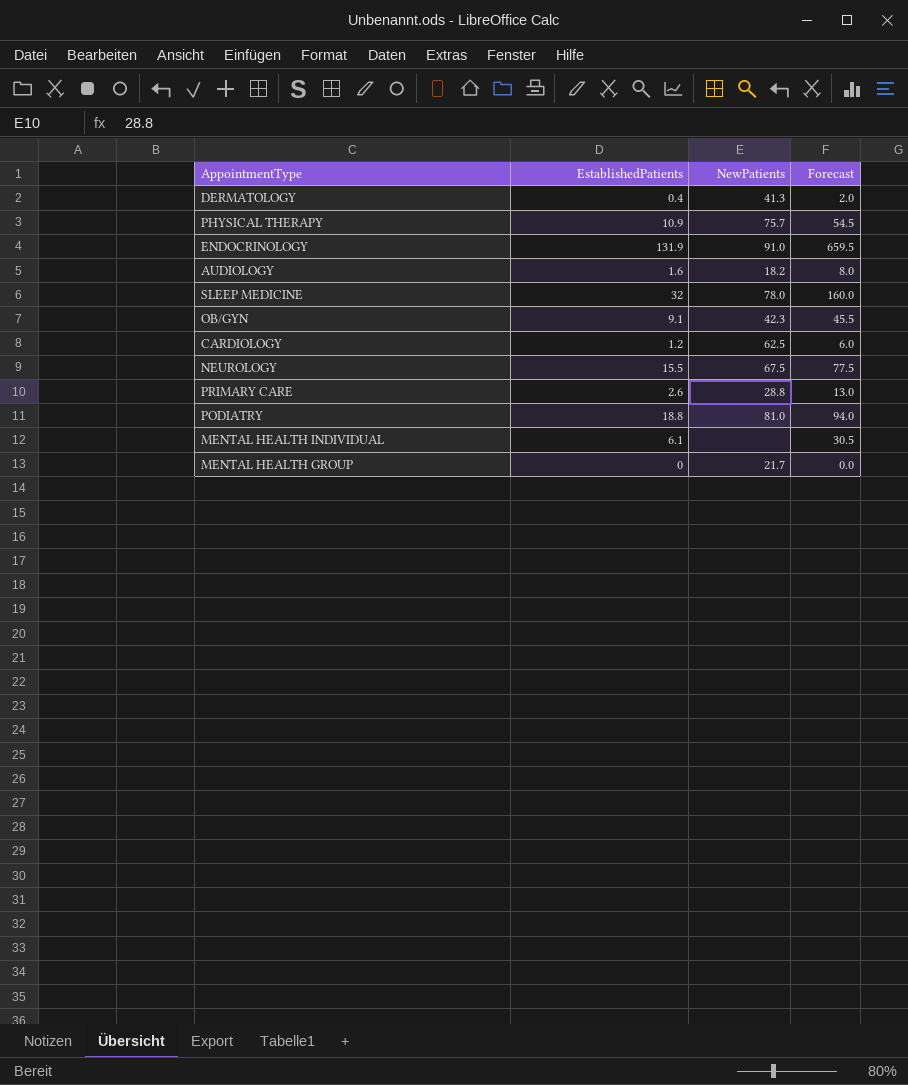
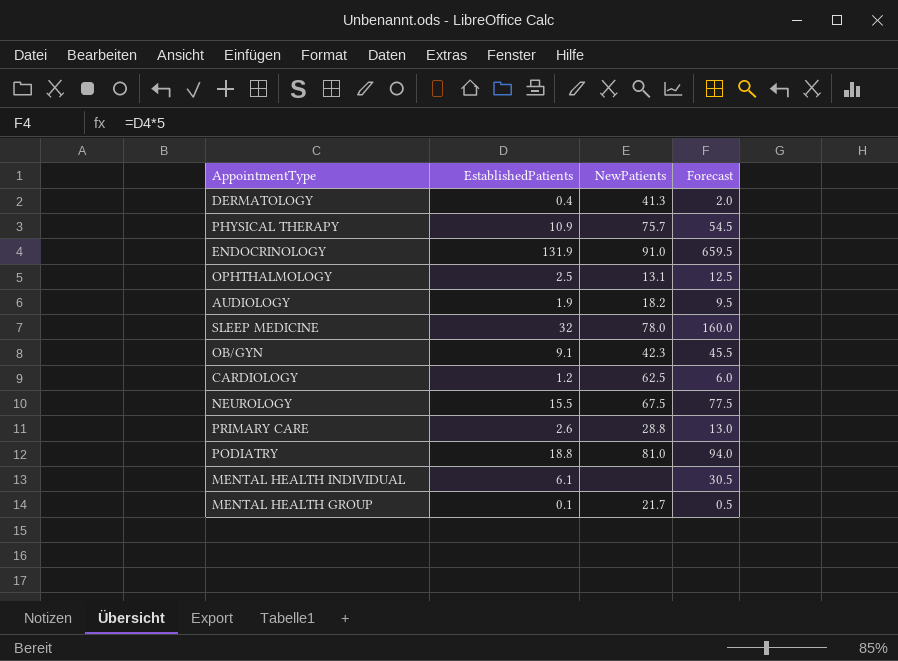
row OPHTHALMOLOGY: none -> 2.5 | 13.1 | 12.5
AUDIOLOGY | EstablishedPatients: 1.6 -> 1.9
AUDIOLOGY | Forecast: 8.0 -> 9.5
MENTAL HEALTH GROUP | EstablishedPatients: 0 -> 0.1
MENTAL HEALTH GROUP | Forecast: 0.0 -> 0.5

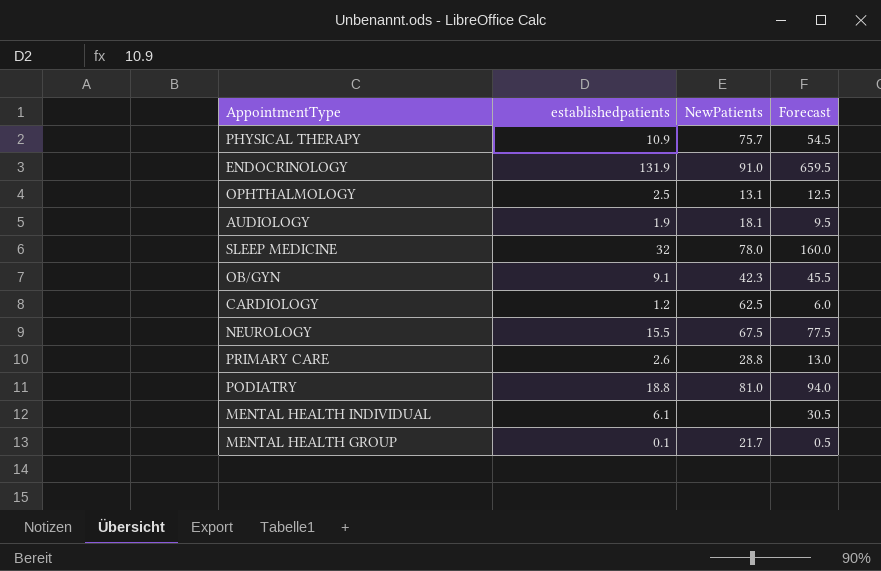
column name: EstablishedPatients -> establishedpatients
row DERMATOLOGY: 0.4 | 41.3 | 2.0 -> none
AUDIOLOGY | NewPatients: 18.2 -> 18.1

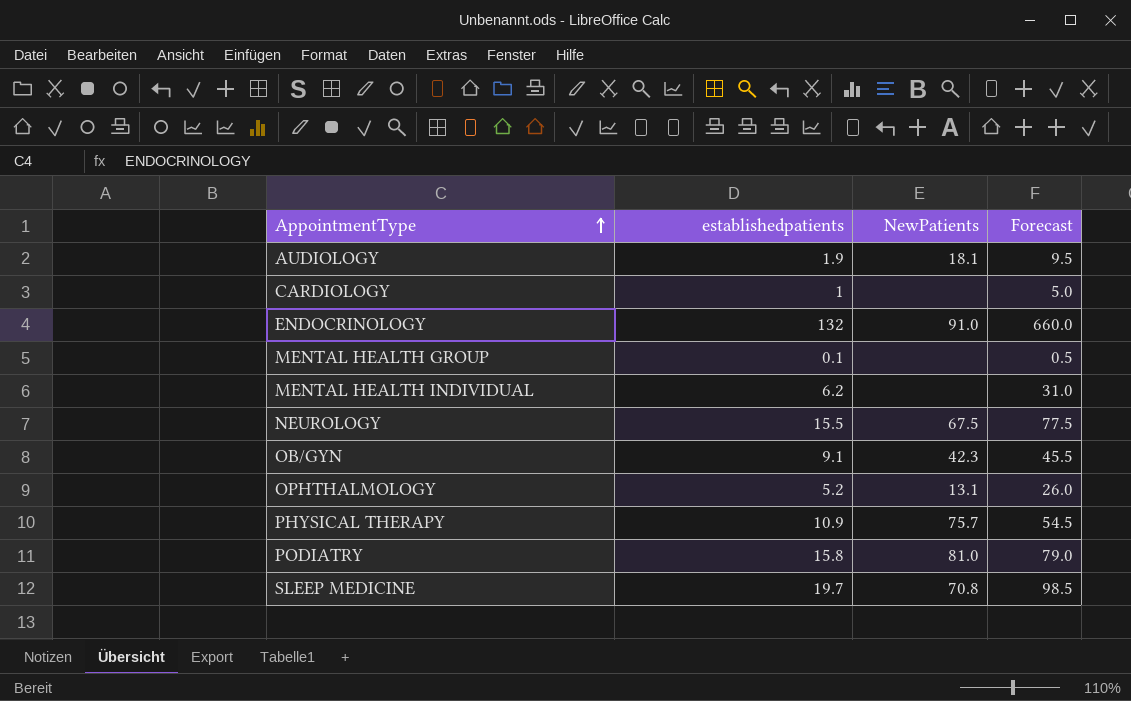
row order: none -> AppointmentType ascending
row PRIMARY CARE: 2.6 | 28.8 | 13.0 -> none
CARDIOLOGY | establishedpatients: 1.2 -> 1
CARDIOLOGY | NewPatients: 62.5 -> none
CARDIOLOGY | Forecast: 6.0 -> 5.0
ENDOCRINOLOGY | establishedpatients: 131.9 -> 132
ENDOCRINOLOGY | Forecast: 659.5 -> 660.0
MENTAL HEALTH GROUP | NewPatients: 21.7 -> none
MENTAL HEALTH INDIVIDUAL | establishedpatients: 6.1 -> 6.2
MENTAL HEALTH INDIVIDUAL | Forecast: 30.5 -> 31.0
OPHTHALMOLOGY | establishedpatients: 2.5 -> 5.2
OPHTHALMOLOGY | Forecast: 12.5 -> 26.0
PODIATRY | establishedpatients: 18.8 -> 15.8
PODIATRY | Forecast: 94.0 -> 79.0
SLEEP MEDICINE | establishedpatients: 32 -> 19.7
SLEEP MEDICINE | NewPatients: 78.0 -> 70.8
SLEEP MEDICINE | Forecast: 160.0 -> 98.5

